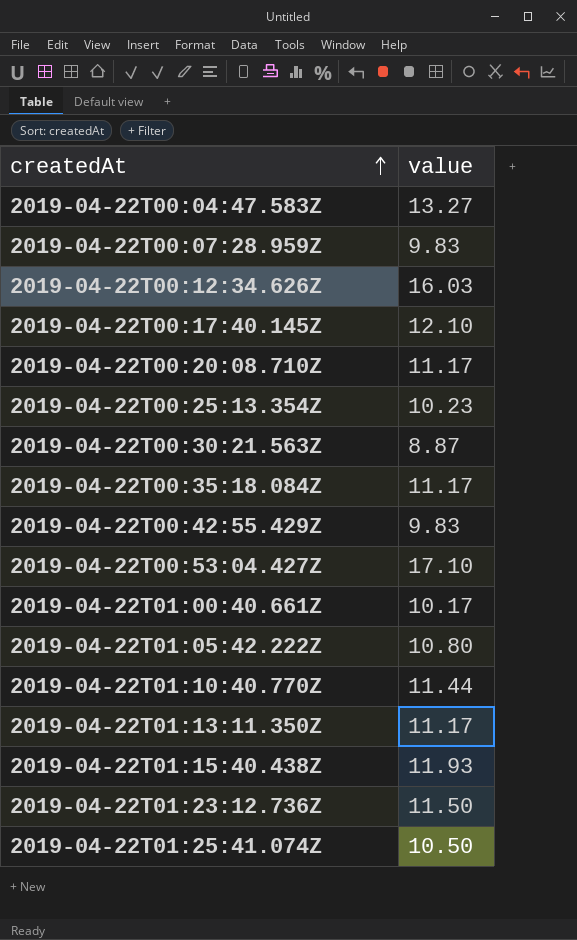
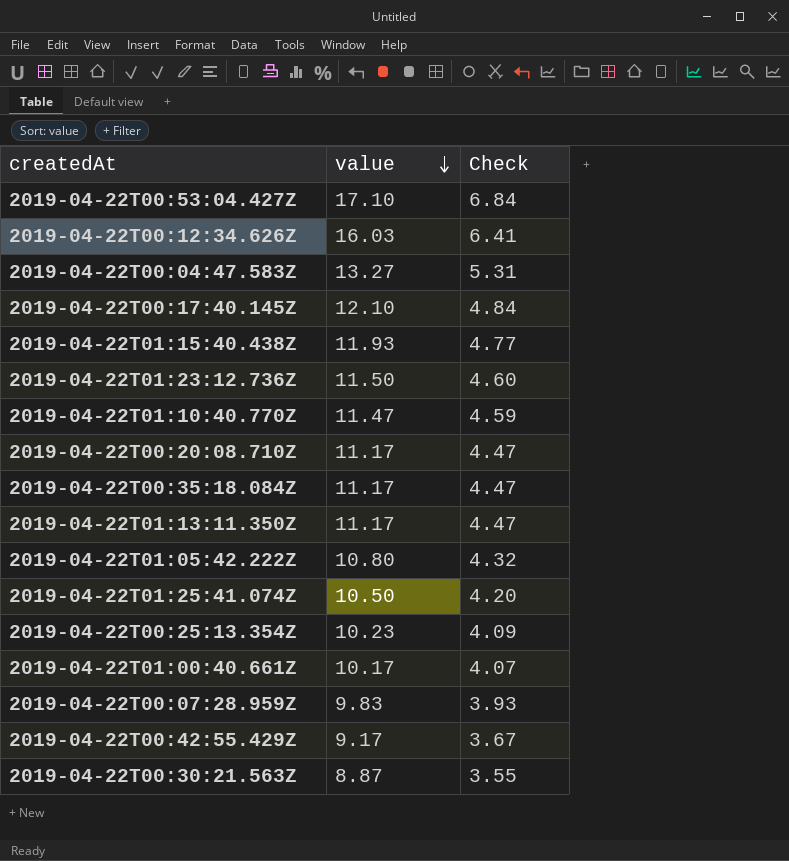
row order: createdAt ascending -> value descending
column Check | formula: none -> [value] * 0.4
2019-04-22T01:10:40.770Z | value: 11.44 -> 11.47
2019-04-22T00:42:55.429Z | value: 9.83 -> 9.17

